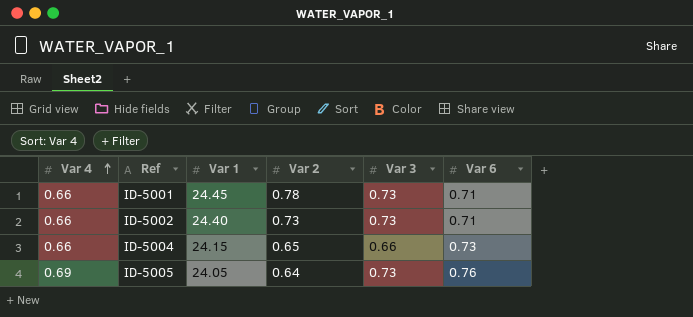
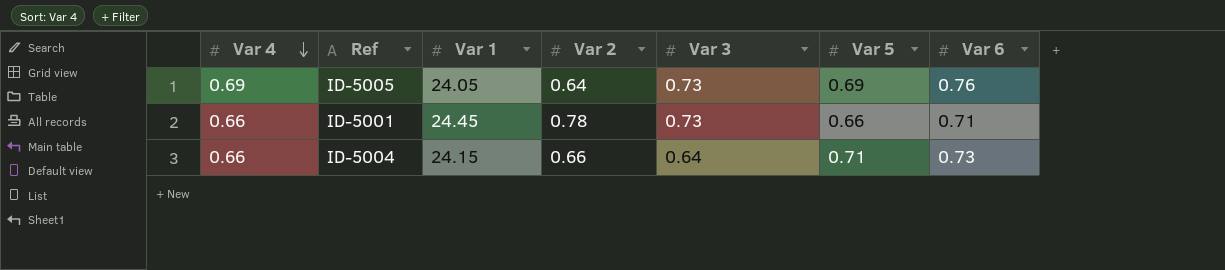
row order: Var 4 ascending -> Var 4 descending
column Var 5 | position: none -> 6
row ID-5002: 0.66 | 24.40 | 0.73 | 0.73 | 0.71 -> none
ID-5004 | Var 2: 0.65 -> 0.66
ID-5004 | Var 3: 0.66 -> 0.64

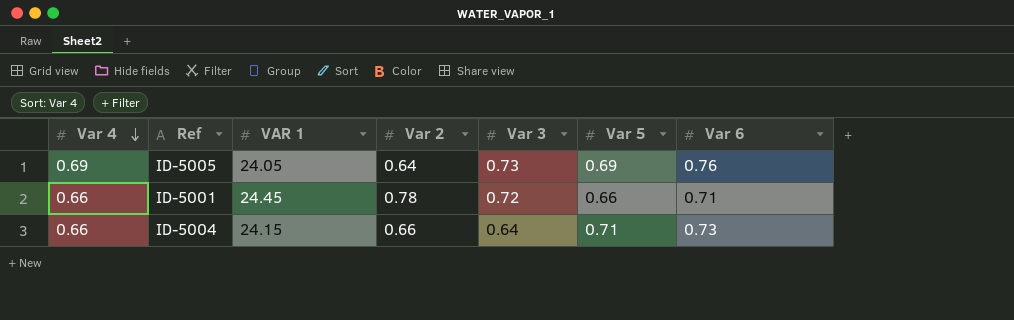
column name: Var 1 -> VAR 1
ID-5001 | Var 3: 0.73 -> 0.72

